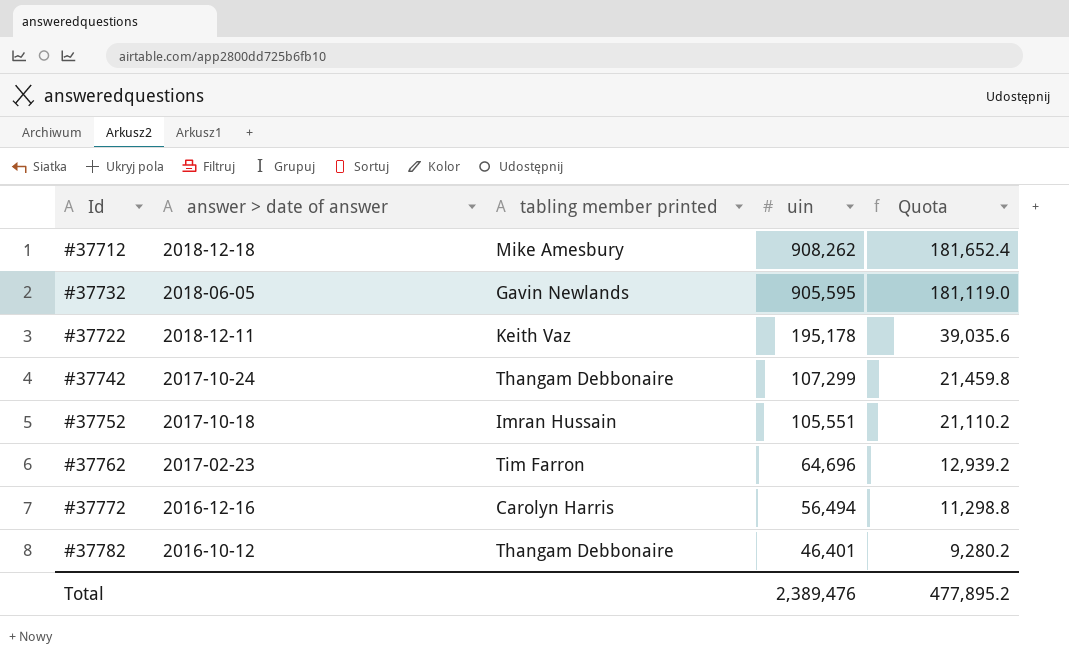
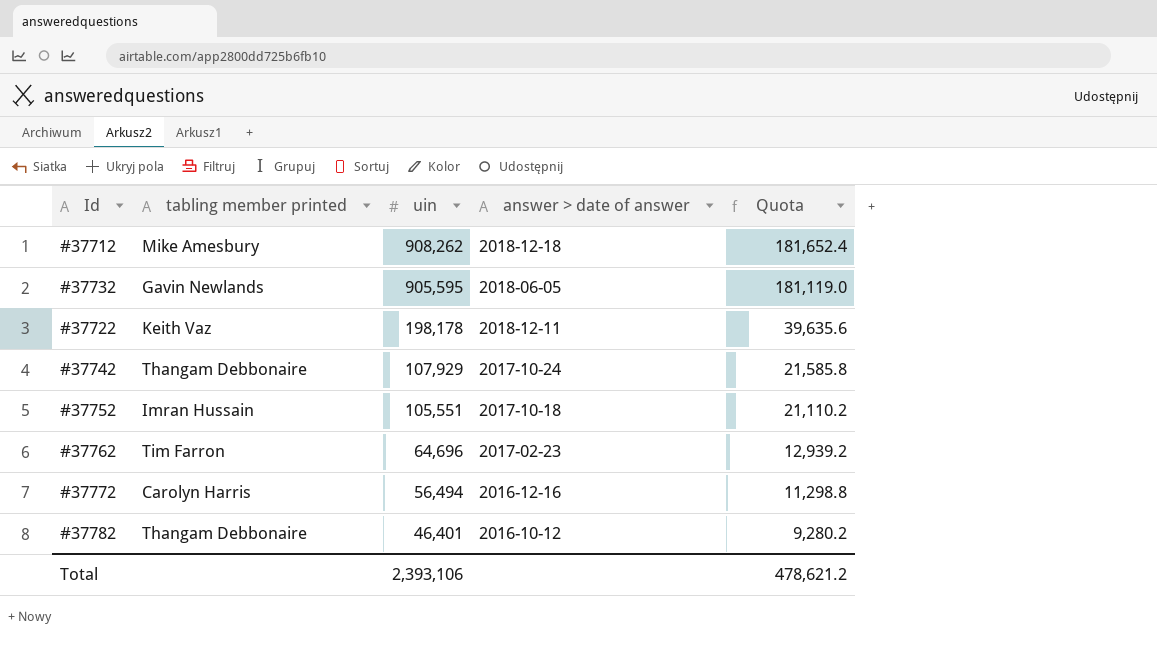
column answer > date of answer | position: 2 -> 4
#37722 | uin: 195,178 -> 198,178
#37722 | Quota: 39,035.6 -> 39,635.6
#37742 | uin: 107,299 -> 107,929
#37742 | Quota: 21,459.8 -> 21,585.8
Total | uin: 2,389,476 -> 2,393,106
Total | Quota: 477,895.2 -> 478,621.2

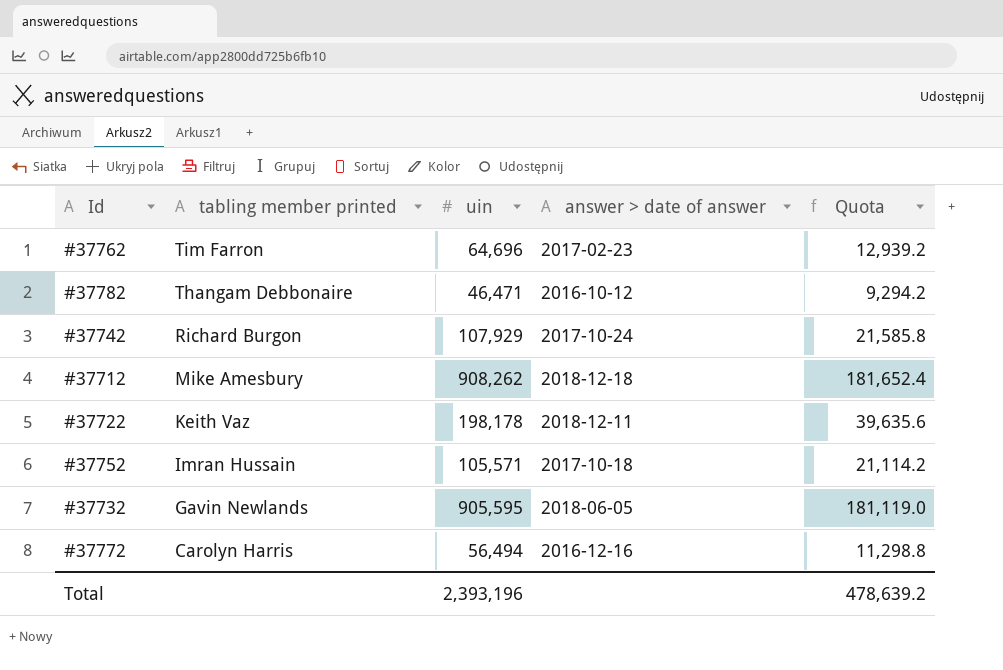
row order: uin descending -> tabling member printed descending
#37782 | uin: 46,401 -> 46,471
#37782 | Quota: 9,280.2 -> 9,294.2
#37742 | tabling member printed: Thangam Debbonaire -> Richard Burgon
#37752 | uin: 105,551 -> 105,571
#37752 | Quota: 21,110.2 -> 21,114.2
Total | uin: 2,393,106 -> 2,393,196
Total | Quota: 478,621.2 -> 478,639.2

